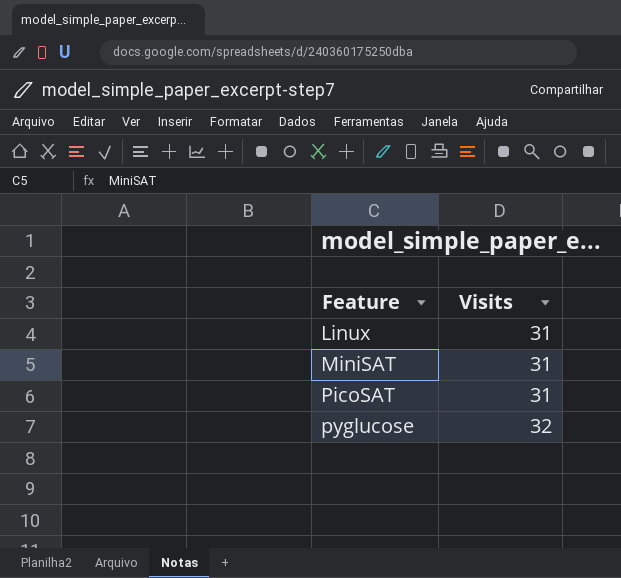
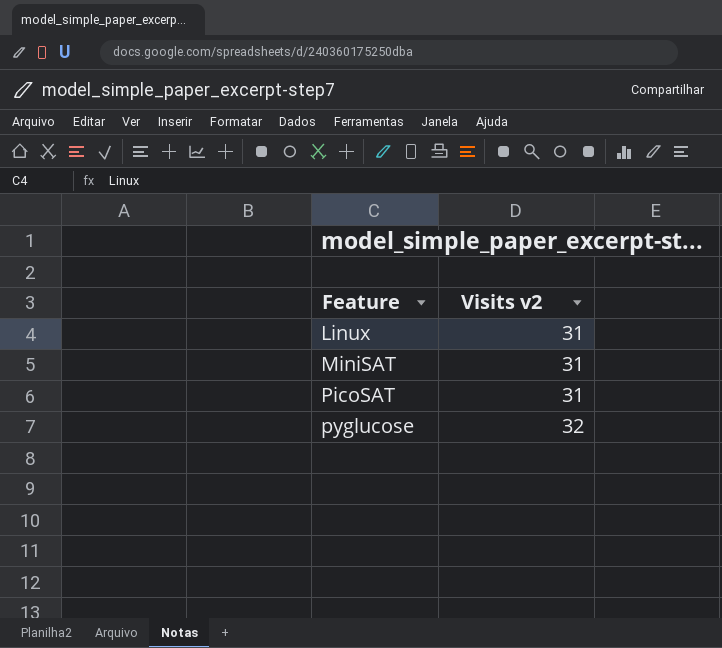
column name: Visits -> Visits v2

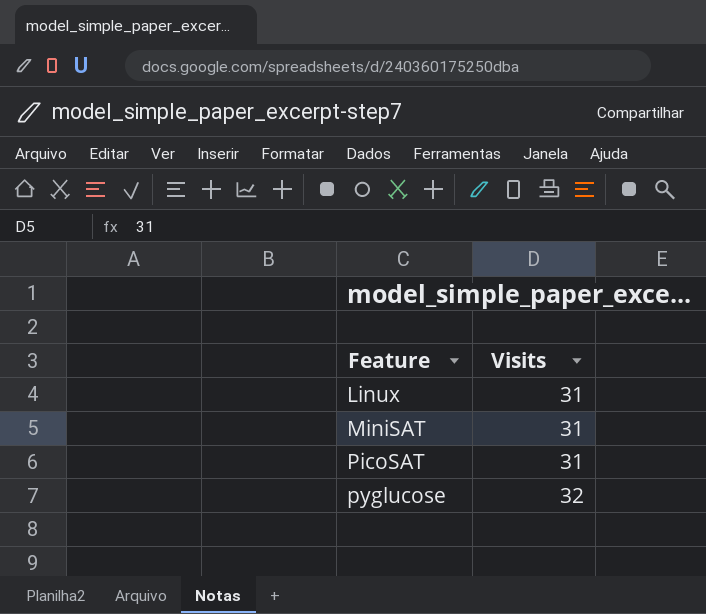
column name: Visits v2 -> Visits

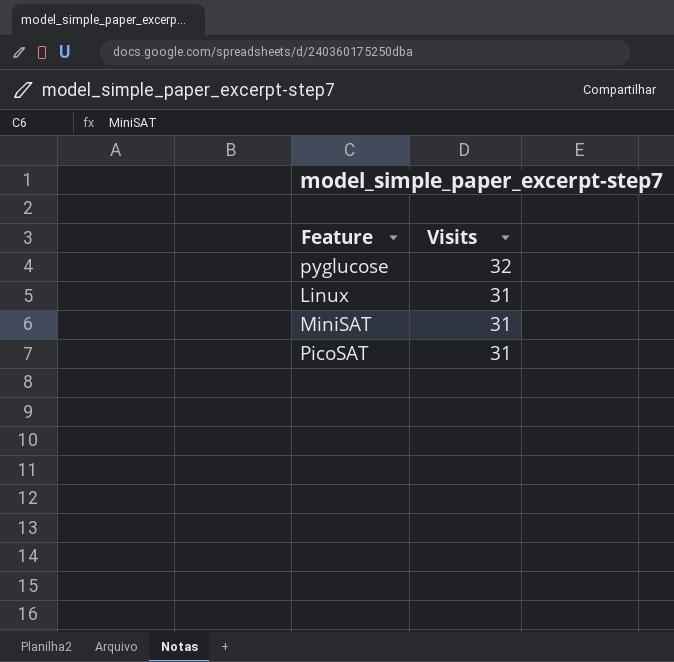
row order: Feature ascending -> Visits descending

